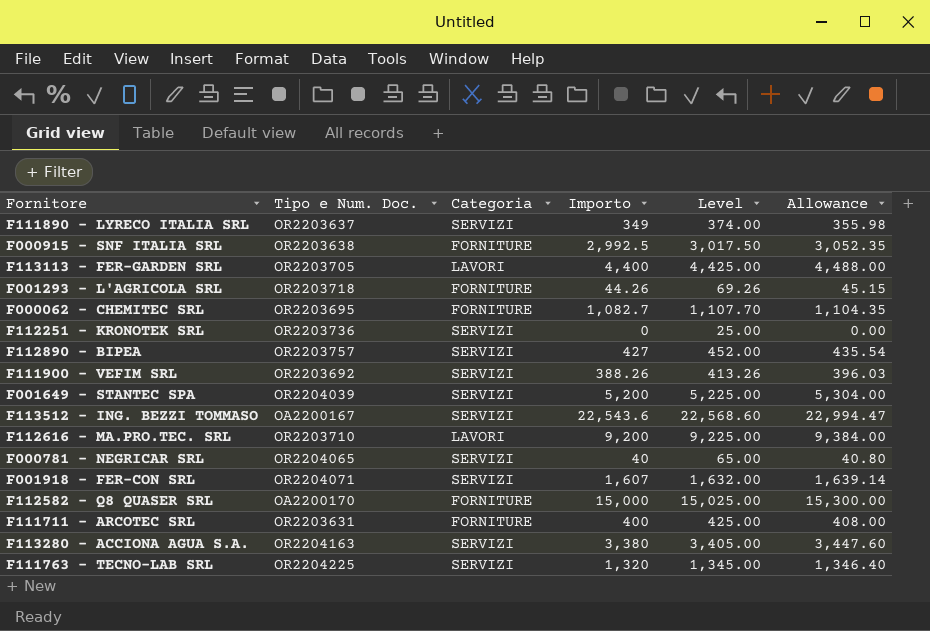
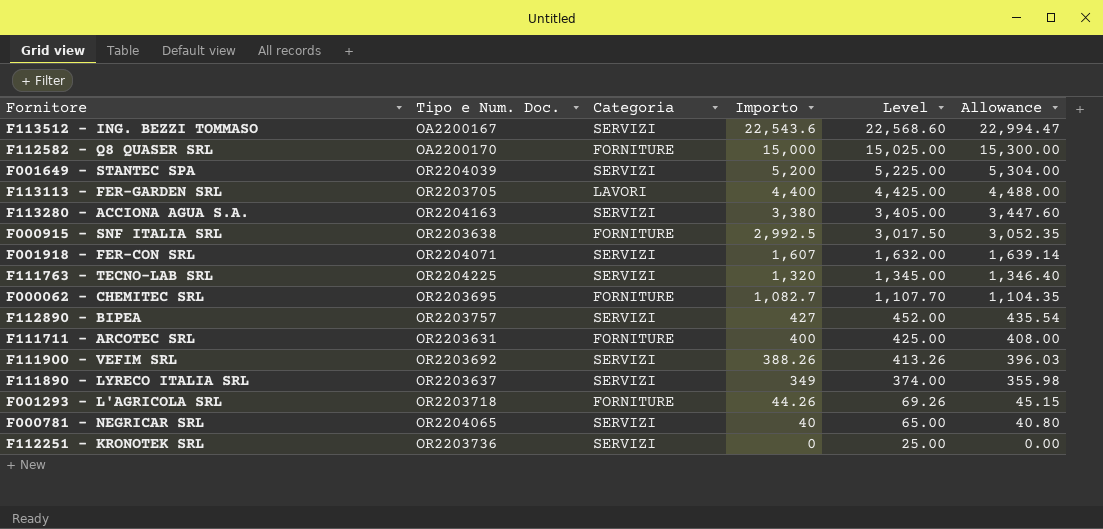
row order: none -> Importo descending
row F112616 - MA.PRO.TEC. SRL: OR2203710 | LAVORI | 9,200 | 9,225.00 | 9,384.00 -> none

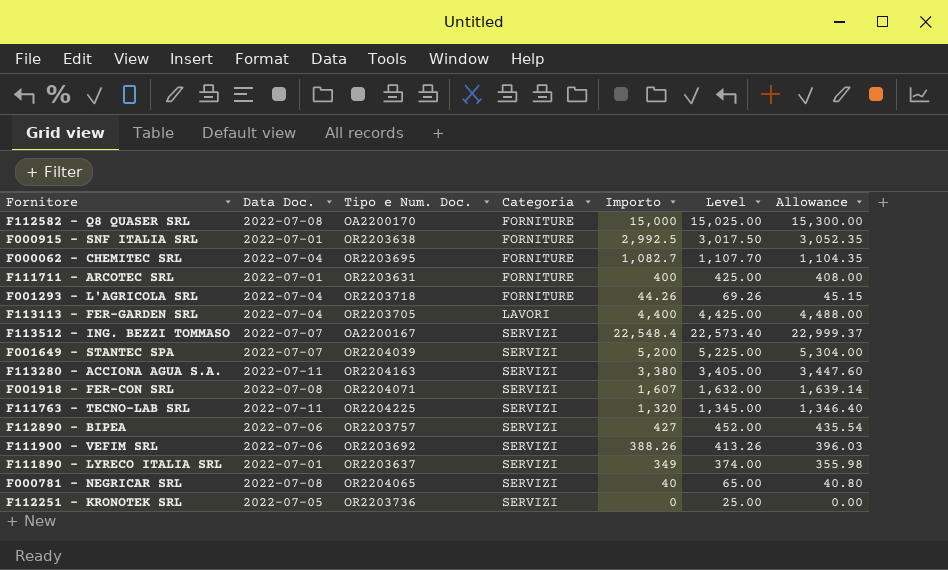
row order: Importo descending -> Categoria ascending
column Data Doc. | position: none -> 2
F113512 - ING. BEZZI TOMMASO | Importo: 22,543.6 -> 22,548.4
F113512 - ING. BEZZI TOMMASO | Level: 22,568.60 -> 22,573.40
F113512 - ING. BEZZI TOMMASO | Allowance: 22,994.47 -> 22,999.37

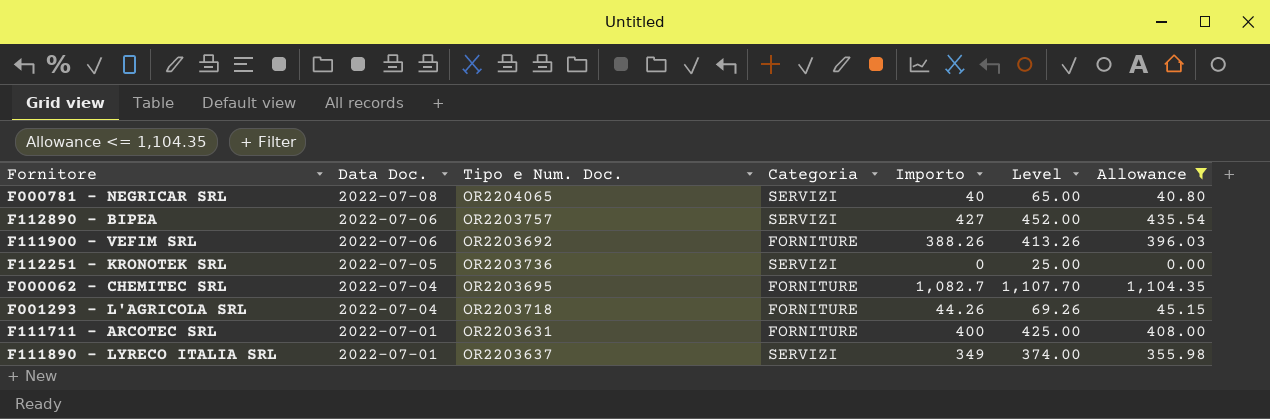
filter: none -> Allowance <= 1,104.35
row order: Categoria ascending -> Data Doc. descending
F111900 - VEFIM SRL | Categoria: SERVIZI -> FORNITURE

